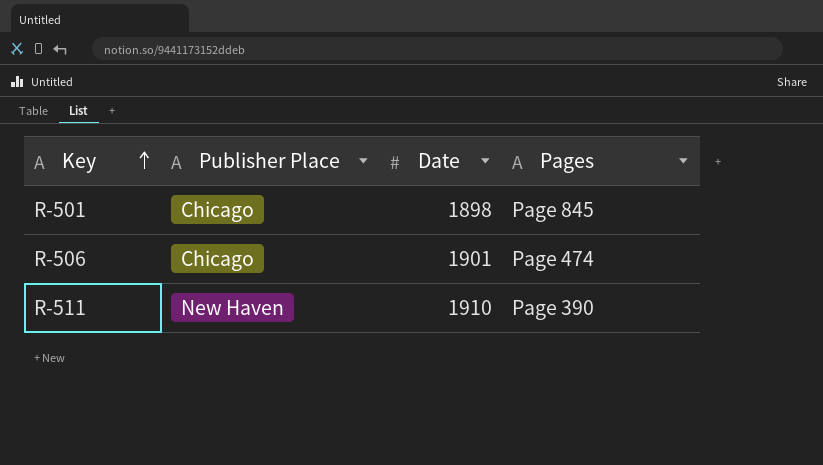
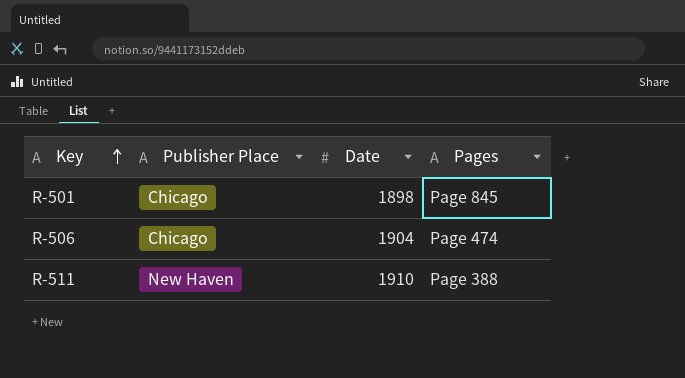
R-506 | Date: 1901 -> 1904
R-511 | Pages: Page 390 -> Page 388

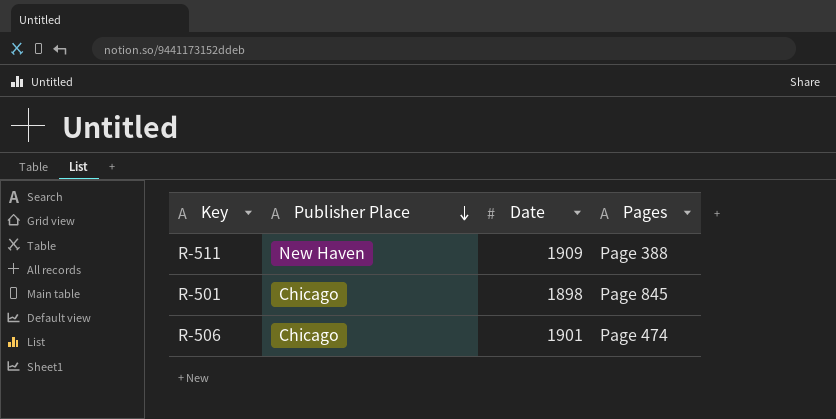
row order: Key ascending -> Publisher Place descending
R-511 | Date: 1910 -> 1909
R-506 | Date: 1904 -> 1901

